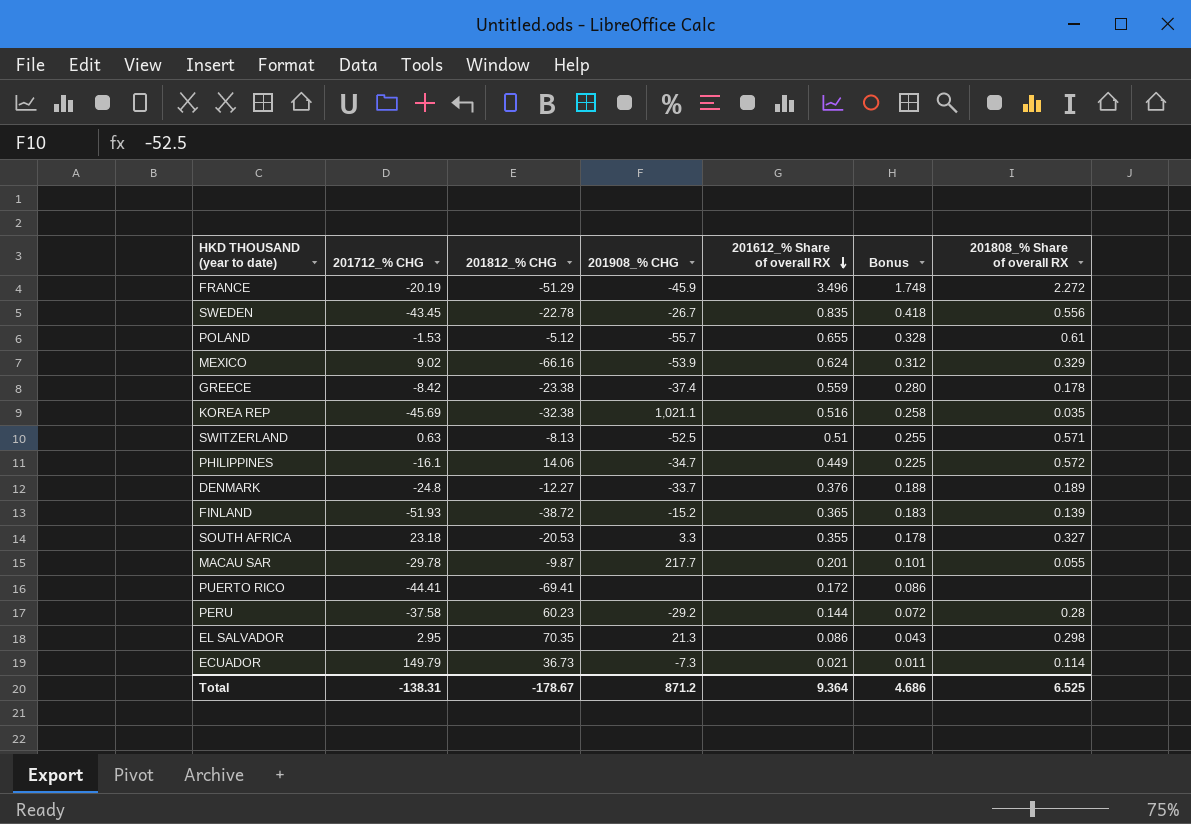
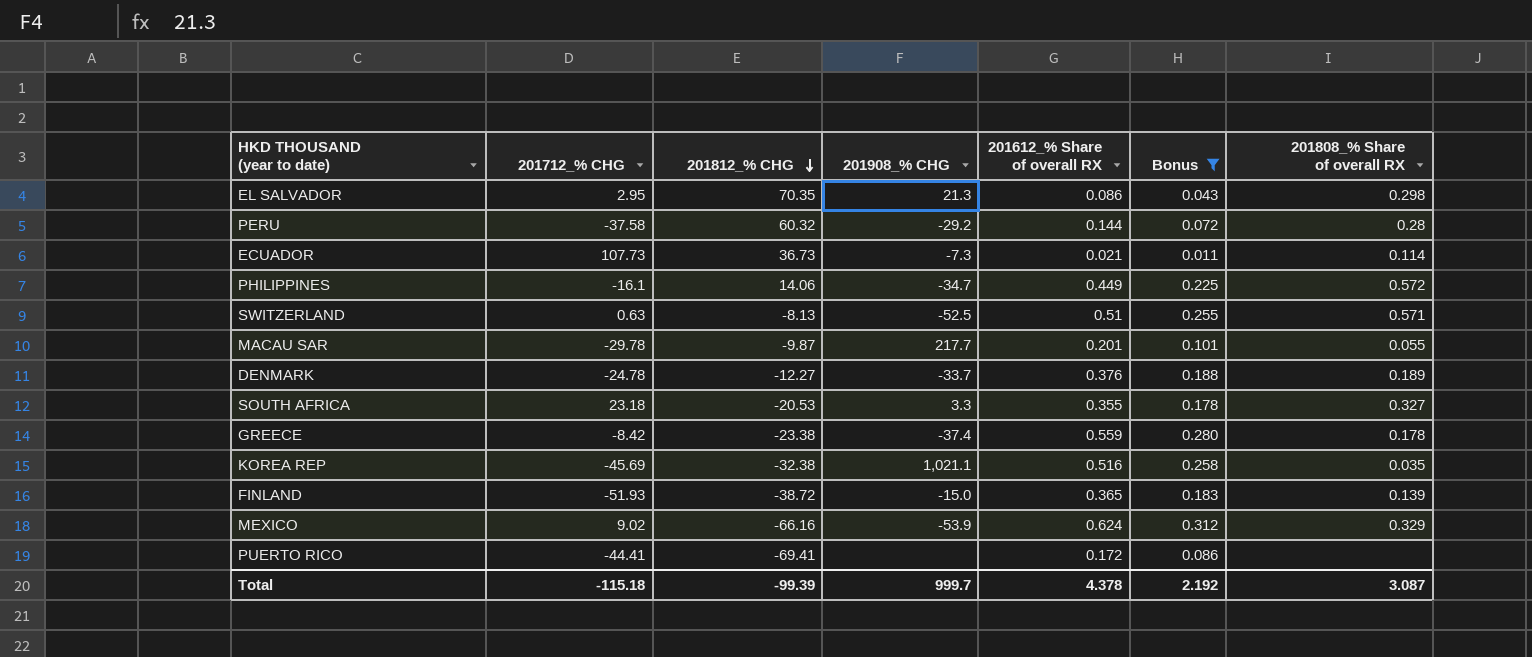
filter: none -> Bonus <= 0.312
row order: 201612_% Share of overall RX descending -> 201812_% CHG descending
PERU | 201812_% CHG: 60.23 -> 60.32
ECUADOR | 201712_% CHG: 149.79 -> 107.73
DENMARK | 201712_% CHG: -24.8 -> -24.78
FINLAND | 201908_% CHG: -15.2 -> -15.0
Total | 201712_% CHG: -138.31 -> -115.18
Total | 201812_% CHG: -178.67 -> -99.39
Total | 201908_% CHG: 871.2 -> 999.7
Total | 201612_% Share of overall RX: 9.364 -> 4.378
Total | Bonus: 4.686 -> 2.192
Total | 201808_% Share of overall RX: 6.525 -> 3.087

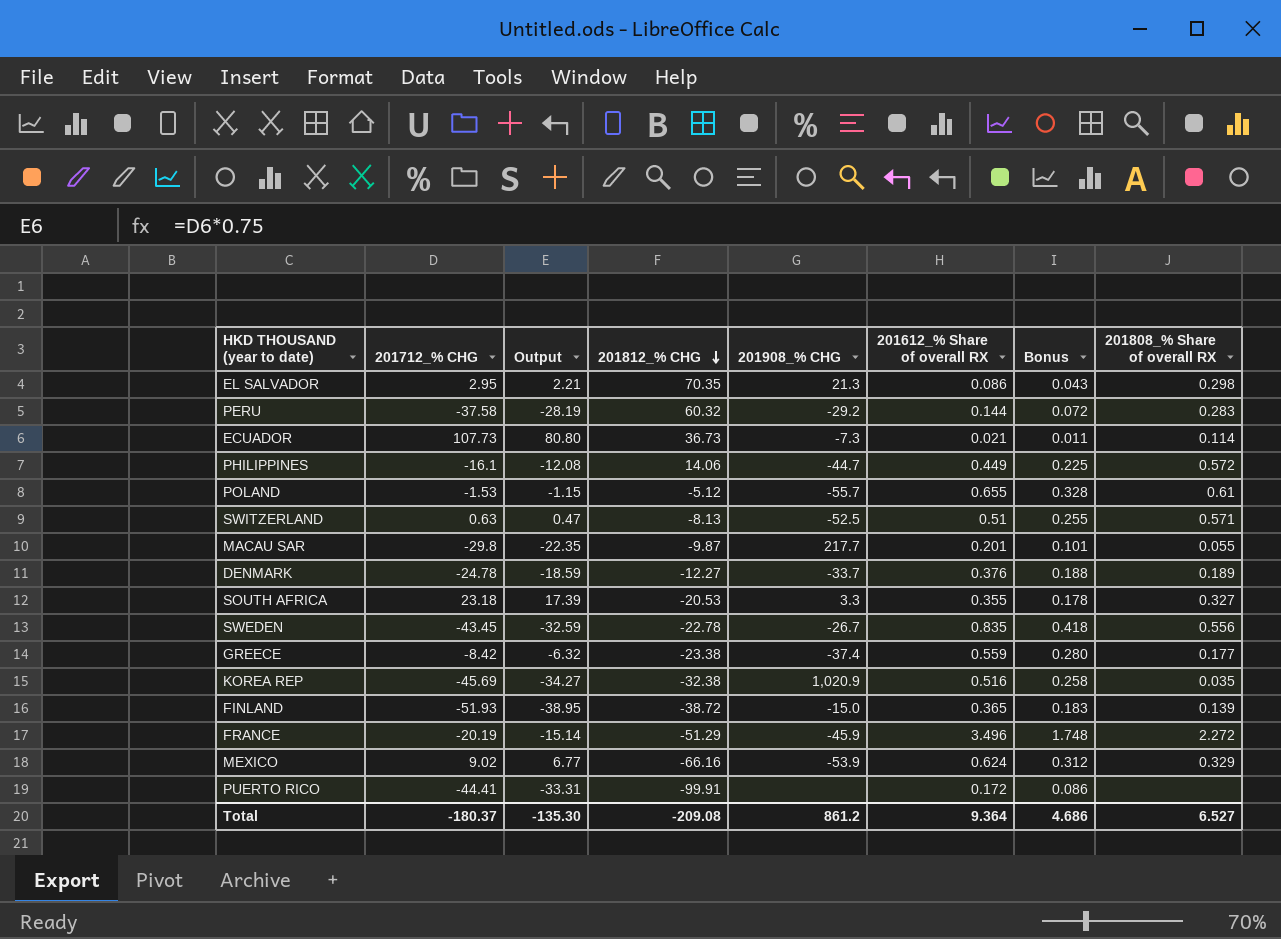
filter: Bonus <= 0.312 -> none
column Output | formula: none -> [201712_% CHG] * 0.75
PERU | 201808_% Share of overall RX: 0.28 -> 0.283
PHILIPPINES | 201908_% CHG: -34.7 -> -44.7
MACAU SAR | 201712_% CHG: -29.78 -> -29.8
GREECE | 201808_% Share of overall RX: 0.178 -> 0.177
KOREA REP | 201908_% CHG: 1,021.1 -> 1,020.9
PUERTO RICO | 201812_% CHG: -69.41 -> -99.91
Total | 201712_% CHG: -115.18 -> -180.37
Total | 201812_% CHG: -99.39 -> -209.08
Total | 201908_% CHG: 999.7 -> 861.2
Total | 201612_% Share of overall RX: 4.378 -> 9.364
Total | Bonus: 2.192 -> 4.686
Total | 201808_% Share of overall RX: 3.087 -> 6.527

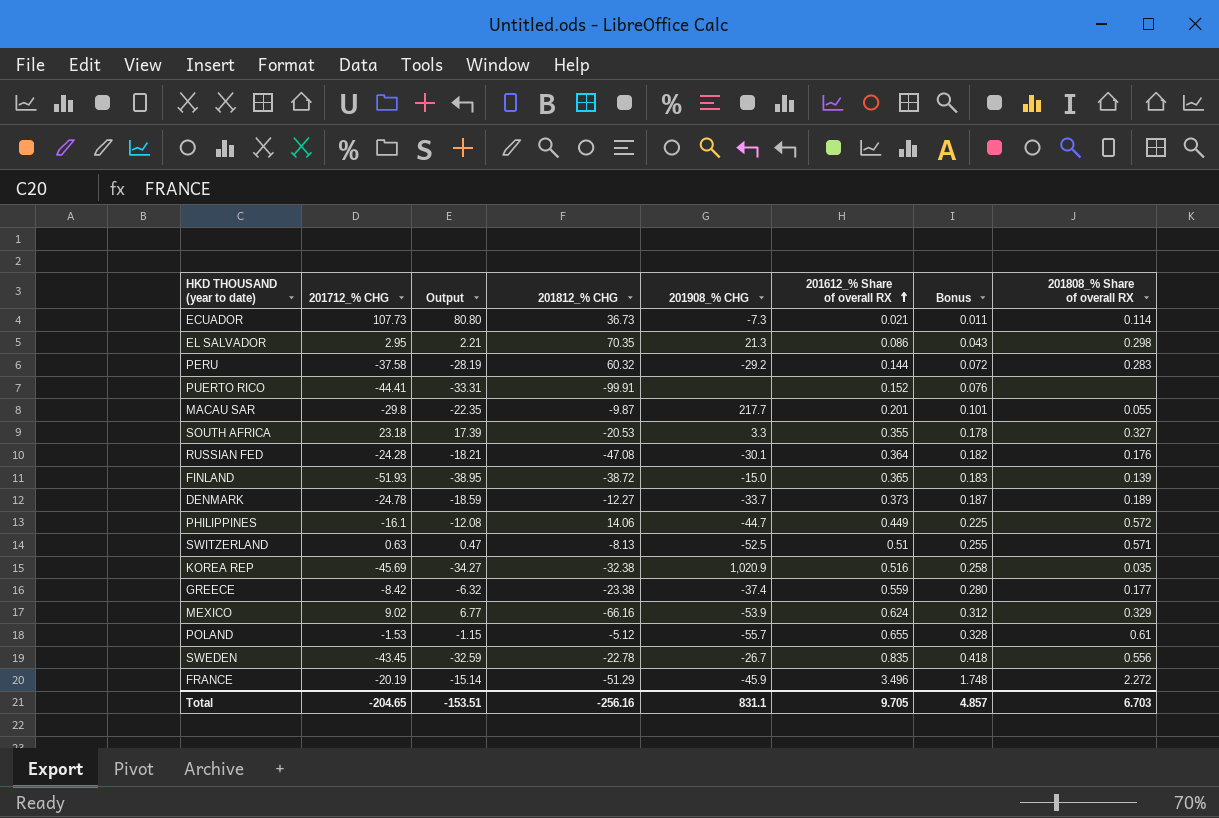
row order: 201812_% CHG descending -> 201612_% Share of overall RX ascending
PUERTO RICO | 201612_% Share of overall RX: 0.172 -> 0.152
PUERTO RICO | Bonus: 0.086 -> 0.076
row RUSSIAN FED: none -> -24.28 | -18.21 | -47.08 | -30.1 | 0.364 | 0.182 | 0.176
DENMARK | 201612_% Share of overall RX: 0.376 -> 0.373
DENMARK | Bonus: 0.188 -> 0.187
Total | 201712_% CHG: -180.37 -> -204.65
Total | Output: -135.30 -> -153.51
Total | 201812_% CHG: -209.08 -> -256.16
Total | 201908_% CHG: 861.2 -> 831.1
Total | 201612_% Share of overall RX: 9.364 -> 9.705
Total | Bonus: 4.686 -> 4.857
Total | 201808_% Share of overall RX: 6.527 -> 6.703

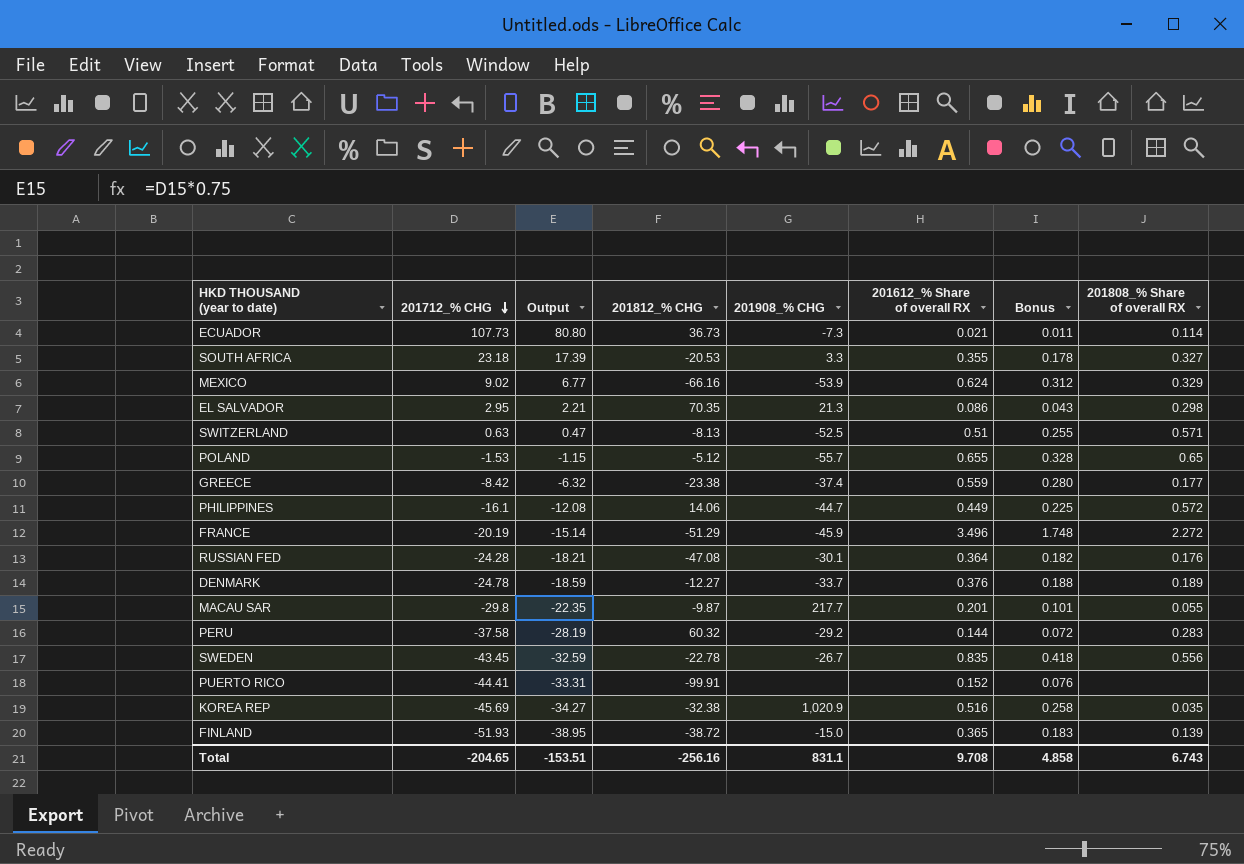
row order: 201612_% Share of overall RX ascending -> 201712_% CHG descending
POLAND | 201808_% Share of overall RX: 0.61 -> 0.65
DENMARK | 201612_% Share of overall RX: 0.373 -> 0.376
DENMARK | Bonus: 0.187 -> 0.188
Total | 201612_% Share of overall RX: 9.705 -> 9.708
Total | Bonus: 4.857 -> 4.858
Total | 201808_% Share of overall RX: 6.703 -> 6.743

